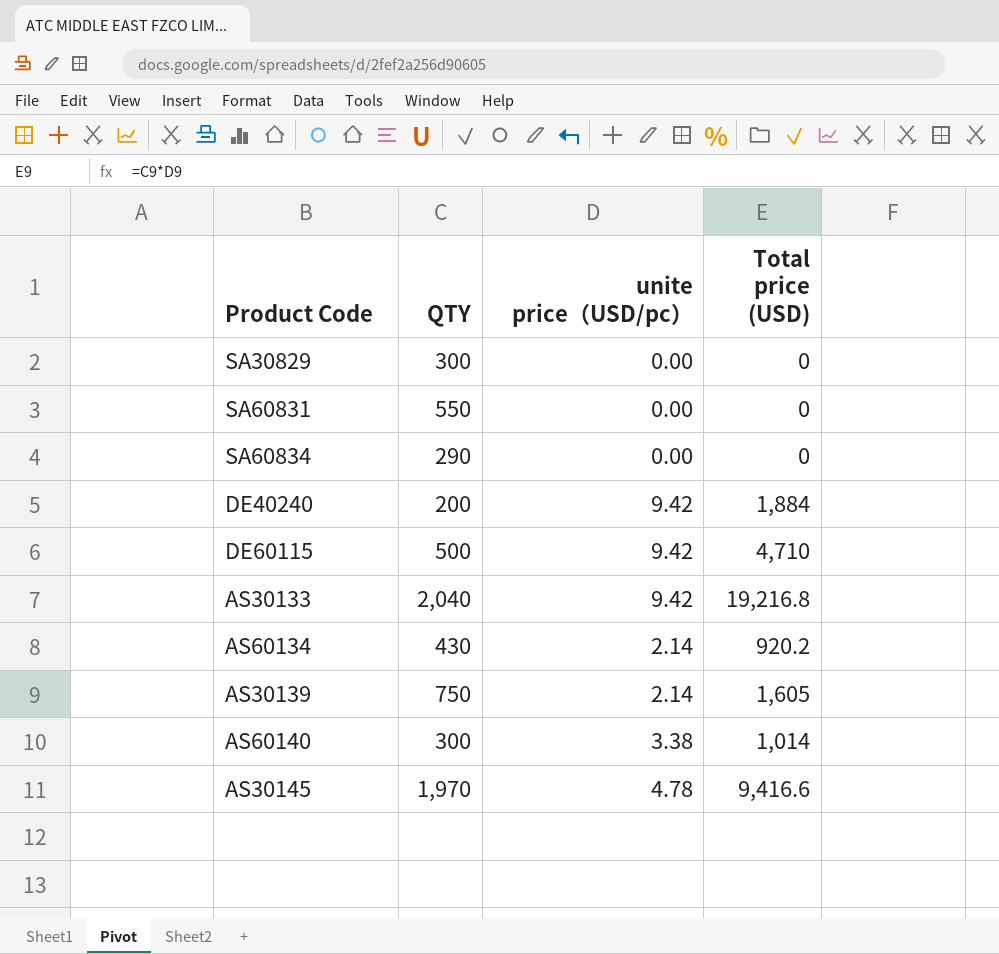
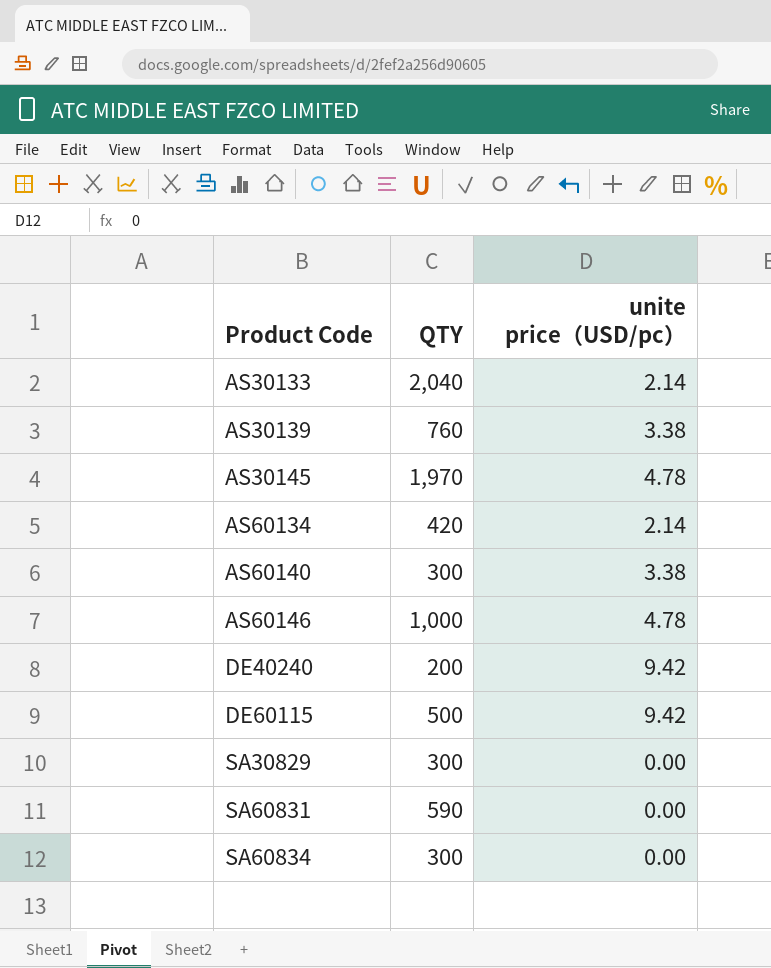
row order: none -> Product Code ascending
column Total price (USD) | formula: [QTY] * [unite price（USD/pc）] -> none
AS30133 | unite price（USD/pc）: 9.42 -> 2.14
AS30139 | QTY: 750 -> 760
AS30139 | unite price（USD/pc）: 2.14 -> 3.38
AS60134 | QTY: 430 -> 420
row AS60146: none -> 1,000 | 4.78
SA60831 | QTY: 550 -> 590
SA60834 | QTY: 290 -> 300

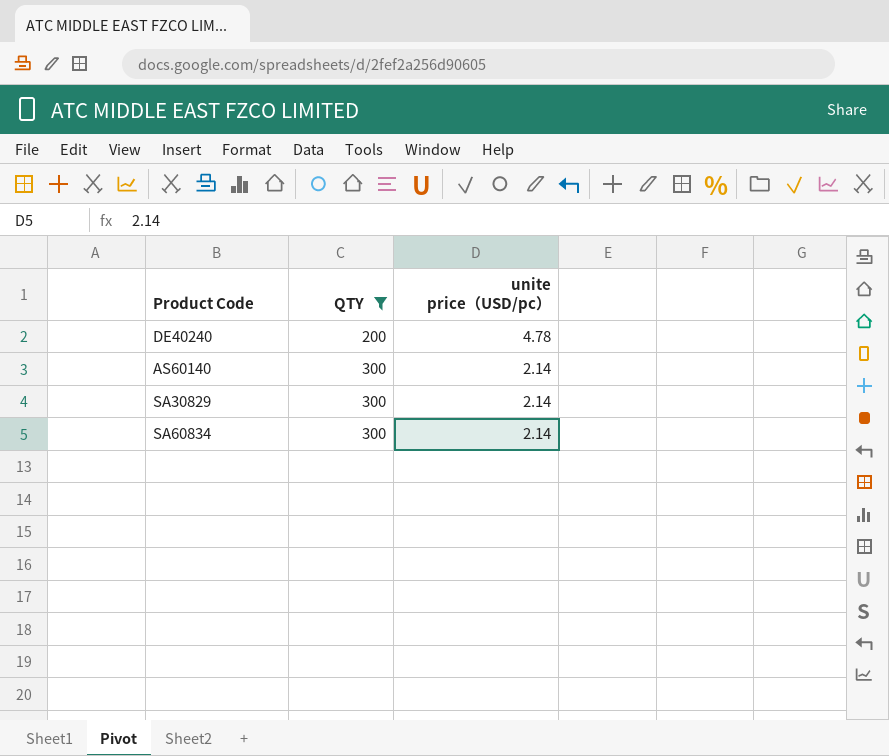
filter: none -> QTY <= 300
row order: Product Code ascending -> QTY ascending
DE40240 | unite price（USD/pc）: 9.42 -> 4.78
AS60140 | unite price（USD/pc）: 3.38 -> 2.14
SA30829 | unite price（USD/pc）: 0.00 -> 2.14
SA60834 | unite price（USD/pc）: 0.00 -> 2.14

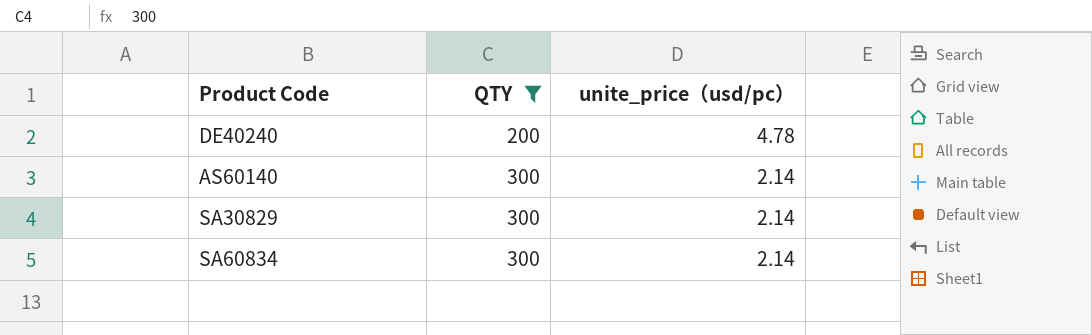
column name: unite price（USD/pc） -> unite_price（usd/pc）

